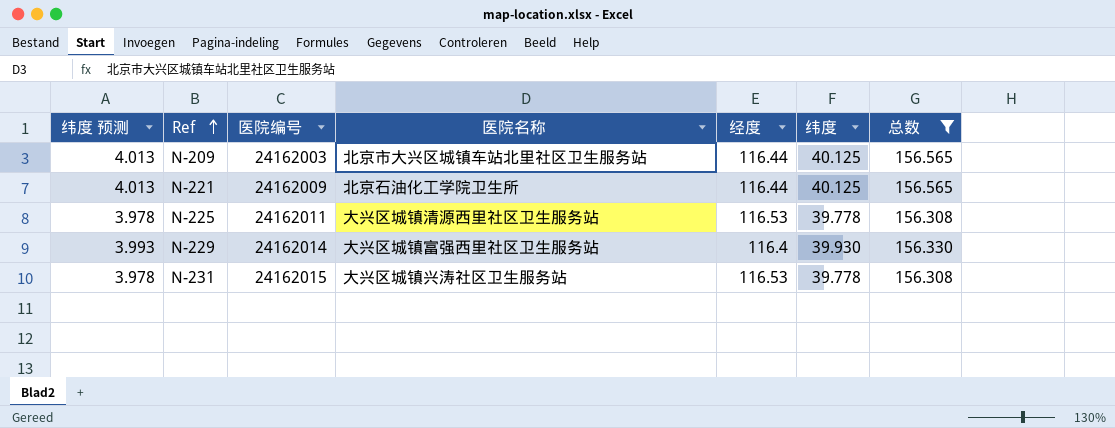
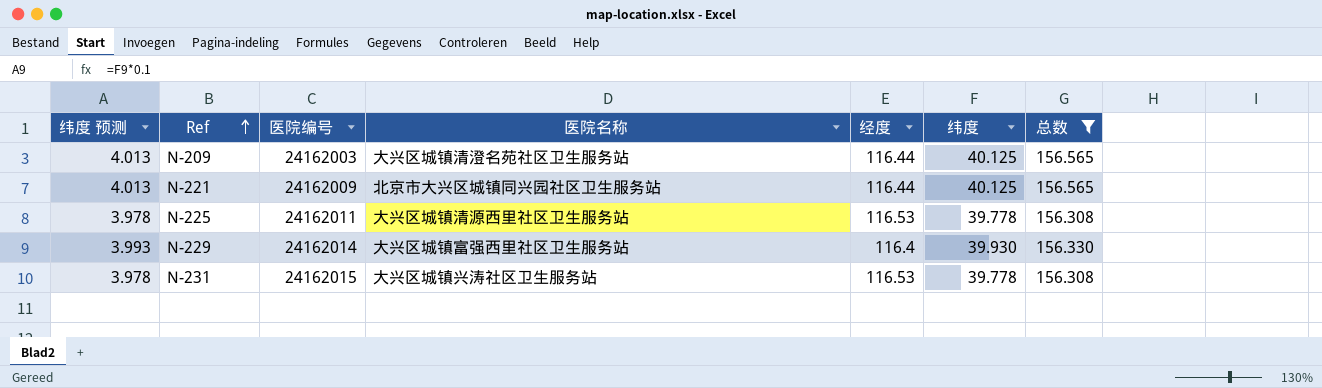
N-209 | 医院名称: 北京市大兴区城镇车站北里社区卫生服务站 -> 大兴区城镇清澄名苑社区卫生服务站
N-221 | 医院名称: 北京石油化工学院卫生所 -> 北京市大兴区城镇同兴园社区卫生服务站

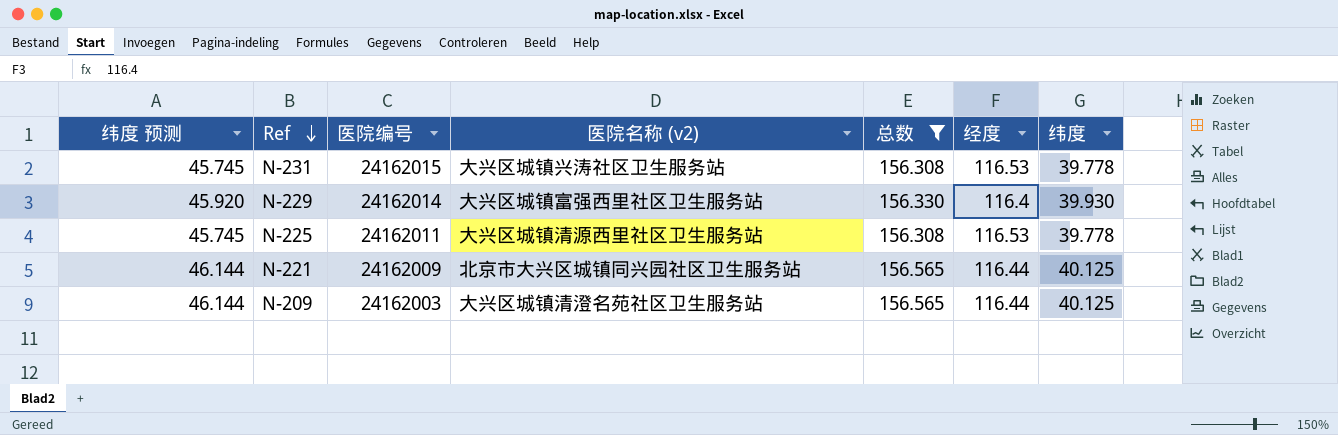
row order: Ref ascending -> Ref descending
column 纬度 预测 | formula: [纬度] * 0.1 -> [纬度] * 1.15
column name: 医院名称 -> 医院名称 (v2)
column 总数 | position: 7 -> 5

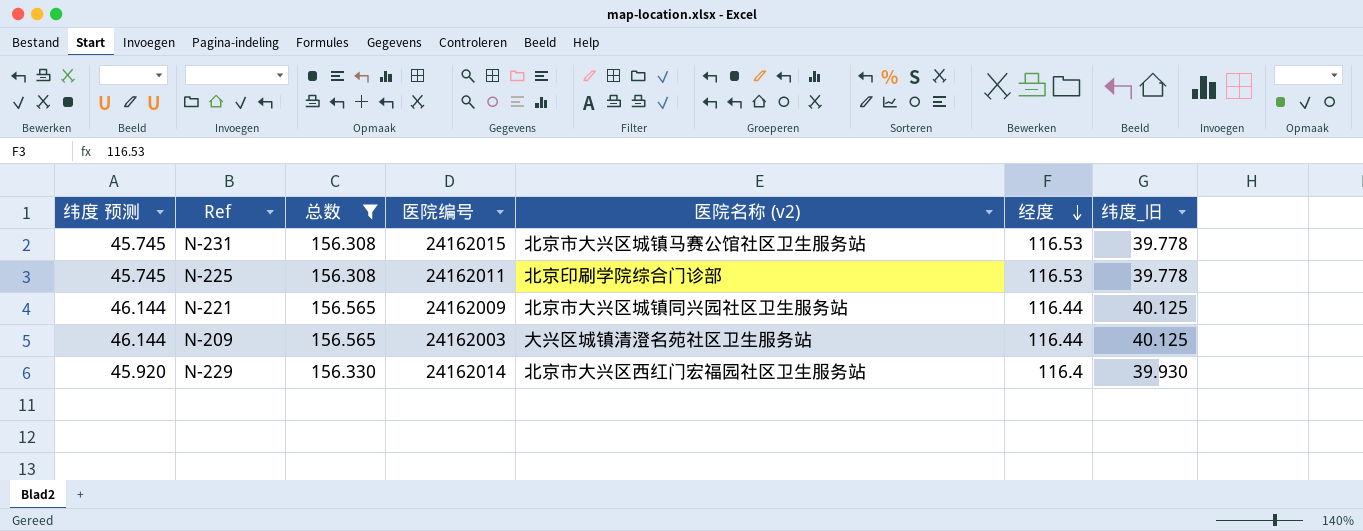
row order: Ref descending -> 经度 descending
column 总数 | position: 5 -> 3
column name: 纬度 -> 纬度_旧
N-231 | 医院名称 (v2): 大兴区城镇兴涛社区卫生服务站 -> 北京市大兴区城镇马赛公馆社区卫生服务站
N-225 | 医院名称 (v2): 大兴区城镇清源西里社区卫生服务站 -> 北京印刷学院综合门诊部
N-229 | 医院名称 (v2): 大兴区城镇富强西里社区卫生服务站 -> 北京市大兴区西红门宏福园社区卫生服务站

